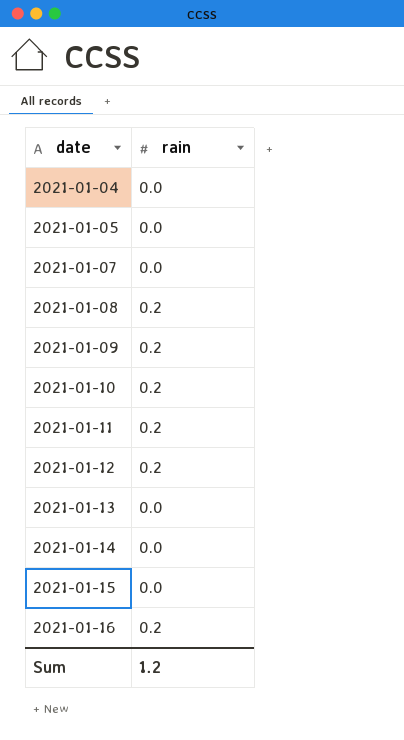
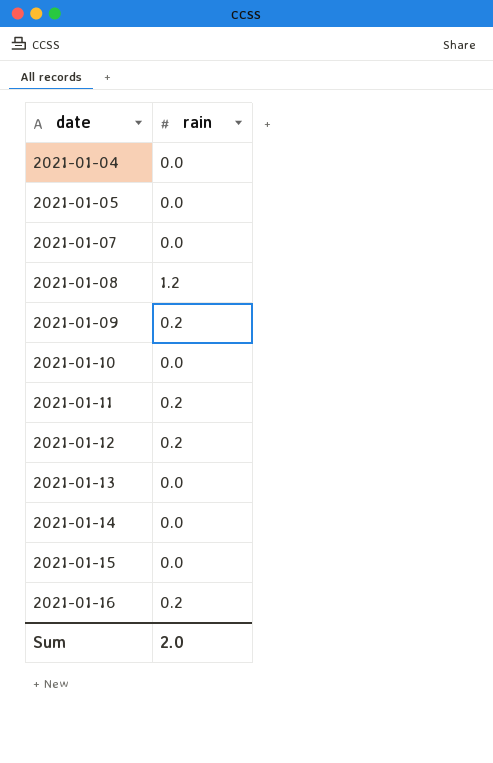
2021-01-08 | rain: 0.2 -> 1.2
2021-01-10 | rain: 0.2 -> 0.0
Sum | rain: 1.2 -> 2.0

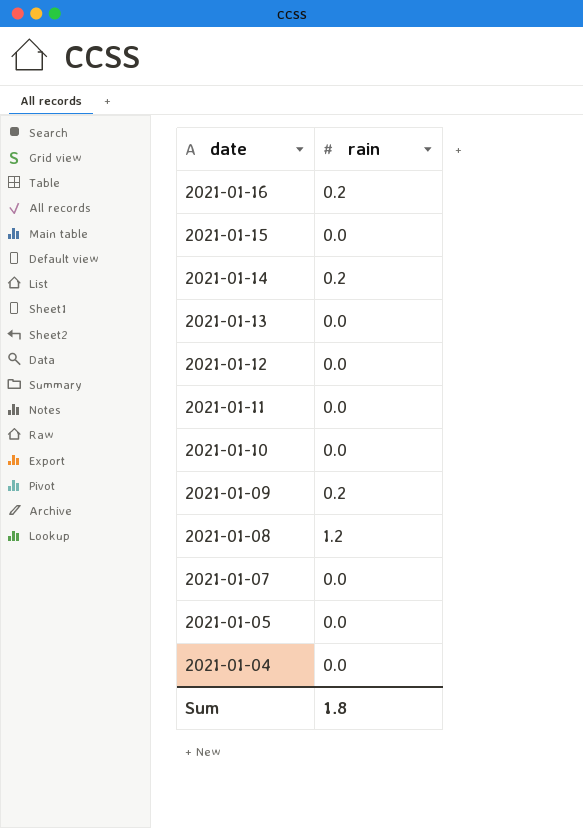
row order: date ascending -> date descending
2021-01-14 | rain: 0.0 -> 0.2
2021-01-12 | rain: 0.2 -> 0.0
2021-01-11 | rain: 0.2 -> 0.0
Sum | rain: 2.0 -> 1.8

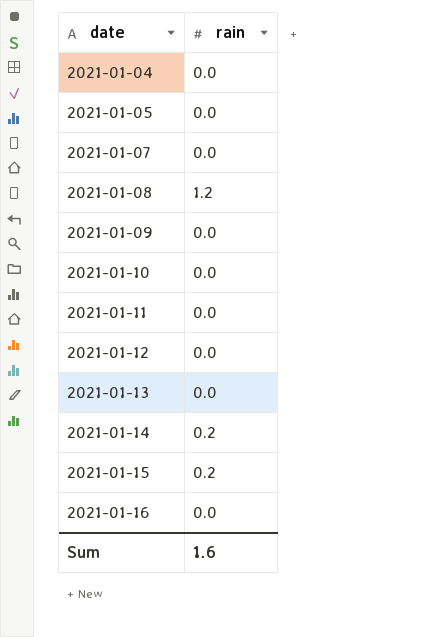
row order: date descending -> date ascending
2021-01-09 | rain: 0.2 -> 0.0
2021-01-15 | rain: 0.0 -> 0.2
2021-01-16 | rain: 0.2 -> 0.0
Sum | rain: 1.8 -> 1.6

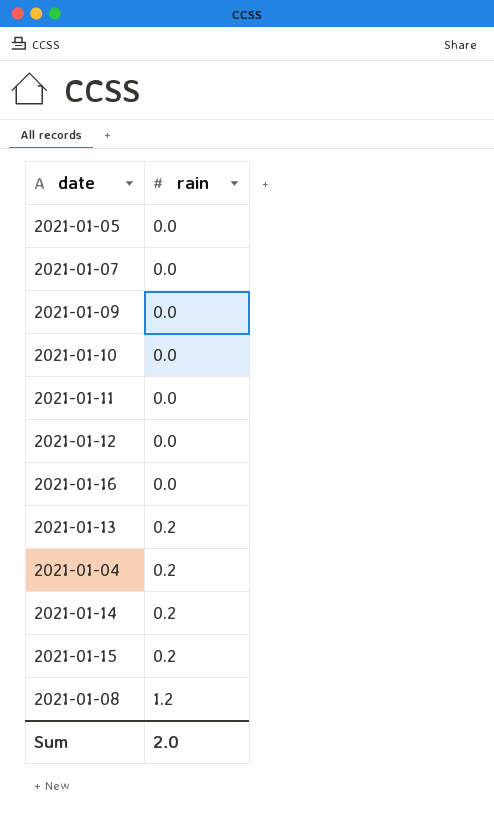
row order: date ascending -> rain ascending
2021-01-13 | rain: 0.0 -> 0.2
2021-01-04 | rain: 0.0 -> 0.2
Sum | rain: 1.6 -> 2.0

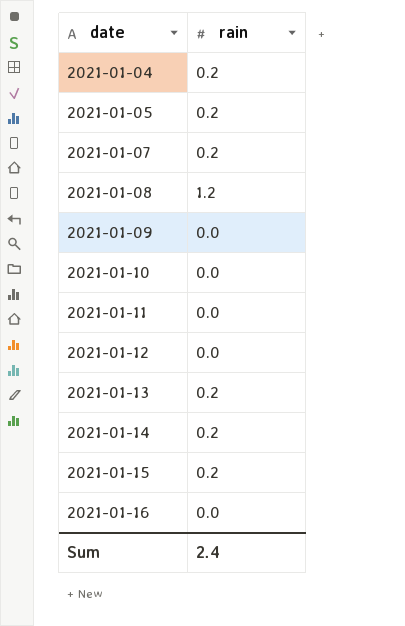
row order: rain ascending -> date ascending
2021-01-05 | rain: 0.0 -> 0.2
2021-01-07 | rain: 0.0 -> 0.2
Sum | rain: 2.0 -> 2.4

